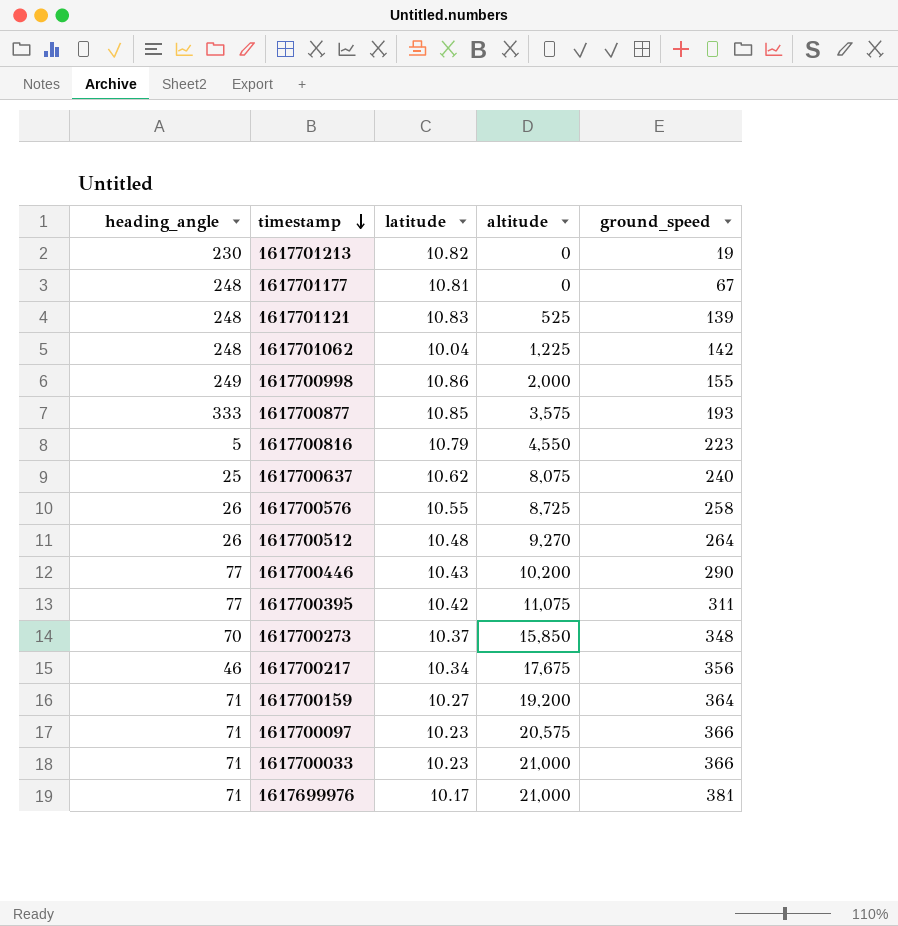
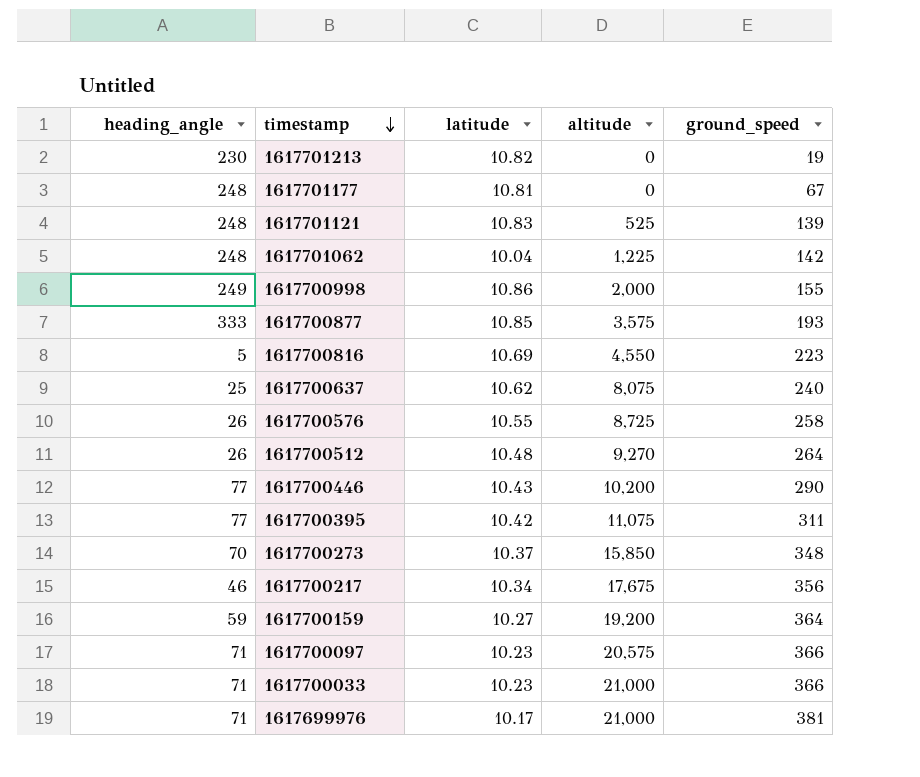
1617700816 | latitude: 10.79 -> 10.69
1617700159 | heading_angle: 71 -> 59

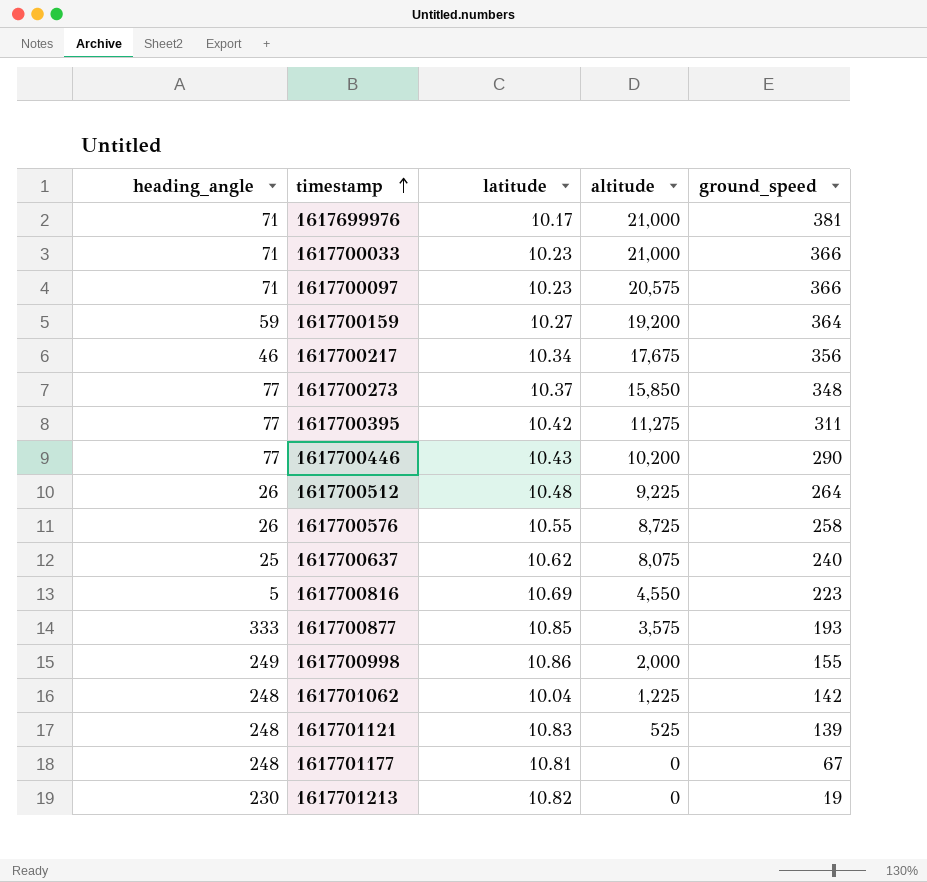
row order: timestamp descending -> timestamp ascending
1617700273 | heading_angle: 70 -> 77
1617700395 | altitude: 11,075 -> 11,275
1617700512 | altitude: 9,270 -> 9,225

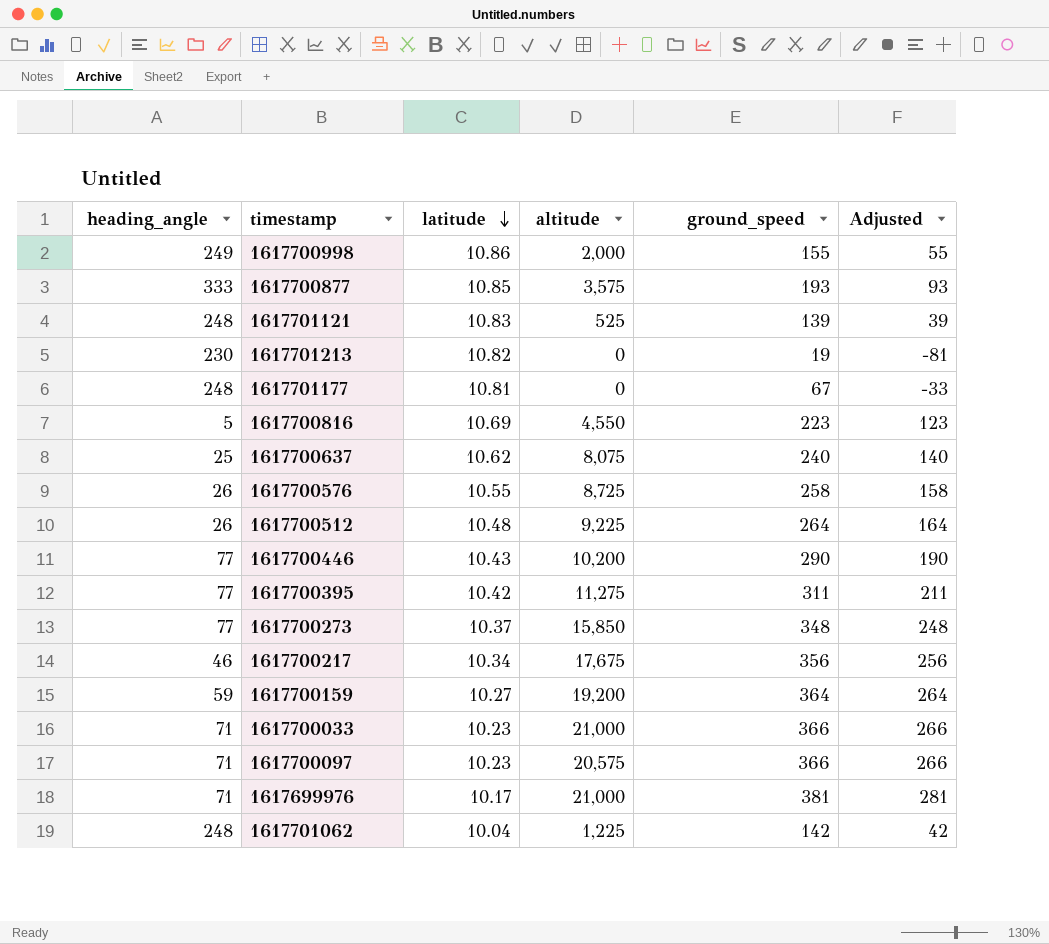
row order: timestamp ascending -> latitude descending
column Adjusted | formula: none -> [ground_speed] - 100

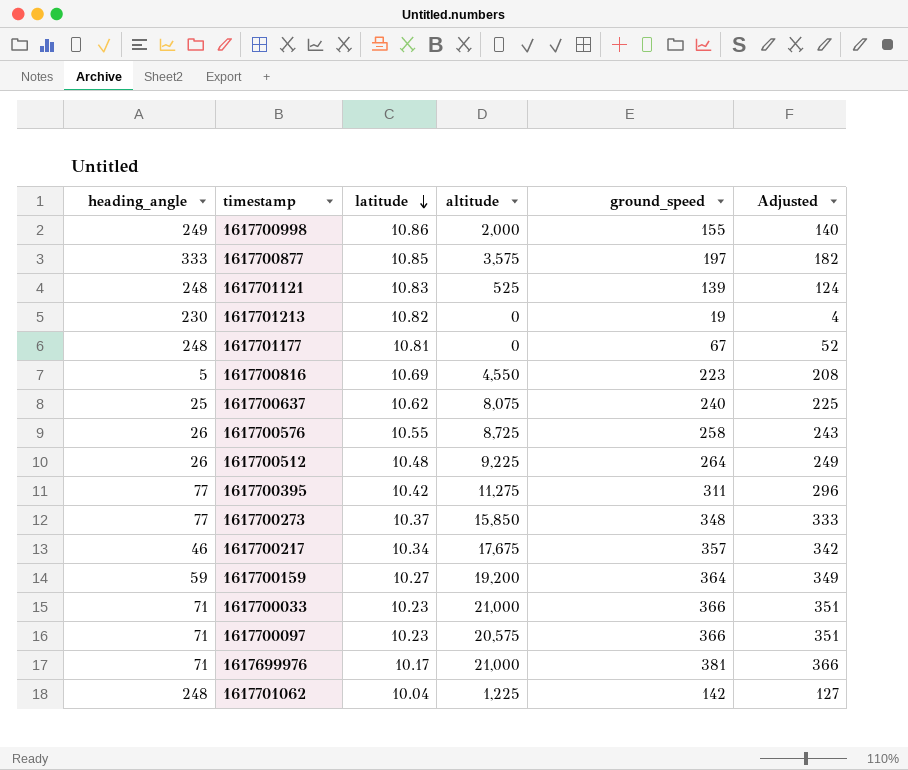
column Adjusted | formula: [ground_speed] - 100 -> [ground_speed] - 15
row 1617700446: 77 | 10.43 | 10,200 | 290 | 190 -> none
1617700877 | ground_speed: 193 -> 197
1617700217 | ground_speed: 356 -> 357

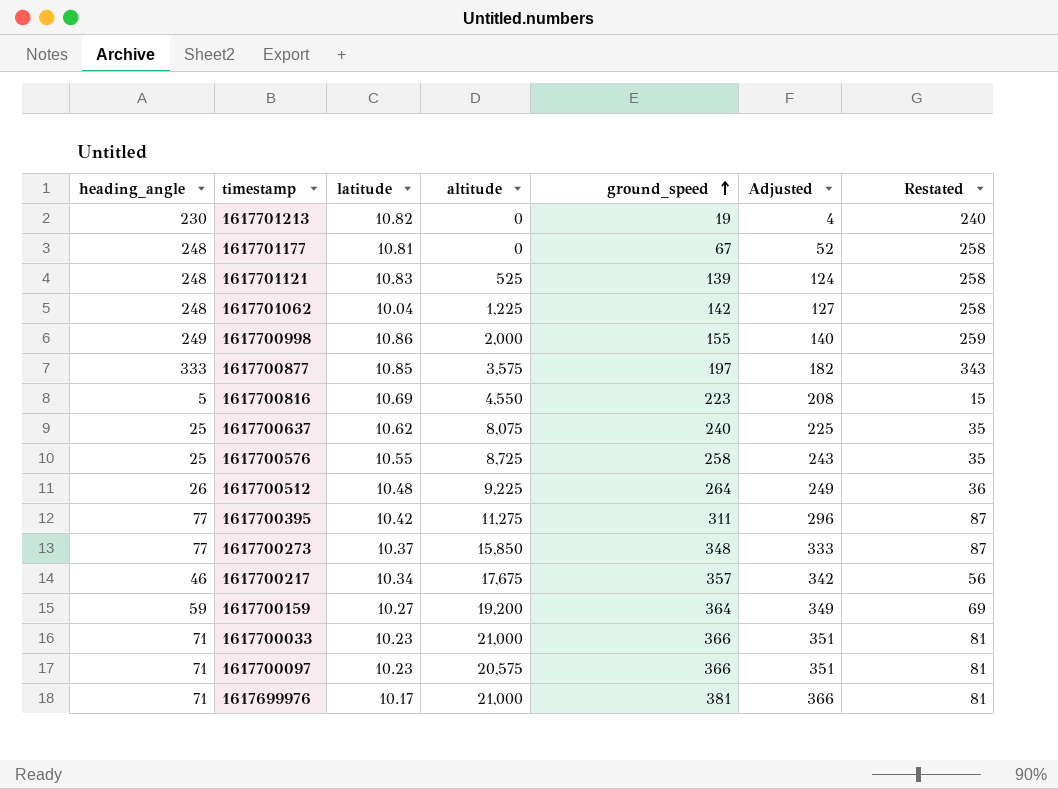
row order: latitude descending -> ground_speed ascending
column Restated | formula: none -> [heading_angle] + 10
1617700576 | heading_angle: 26 -> 25

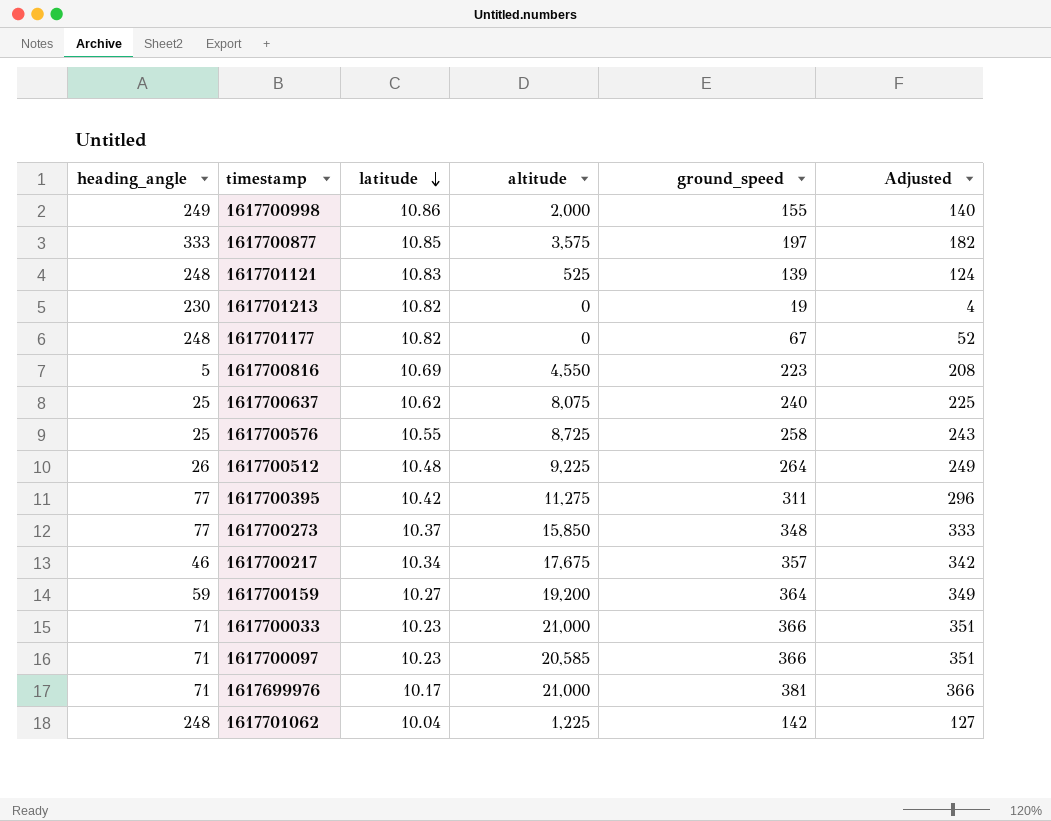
row order: ground_speed ascending -> latitude descending
column Restated | formula: [heading_angle] + 10 -> none
1617701177 | latitude: 10.81 -> 10.82
1617700097 | altitude: 20,575 -> 20,585

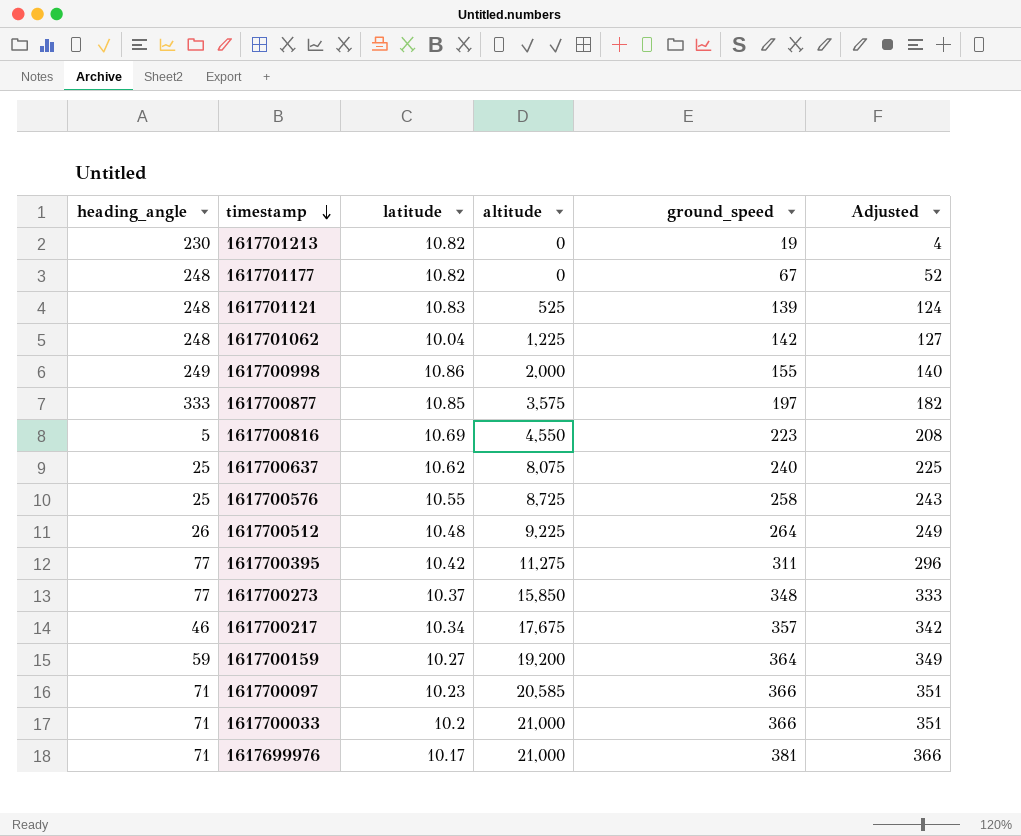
row order: latitude descending -> timestamp descending
1617700033 | latitude: 10.23 -> 10.2

